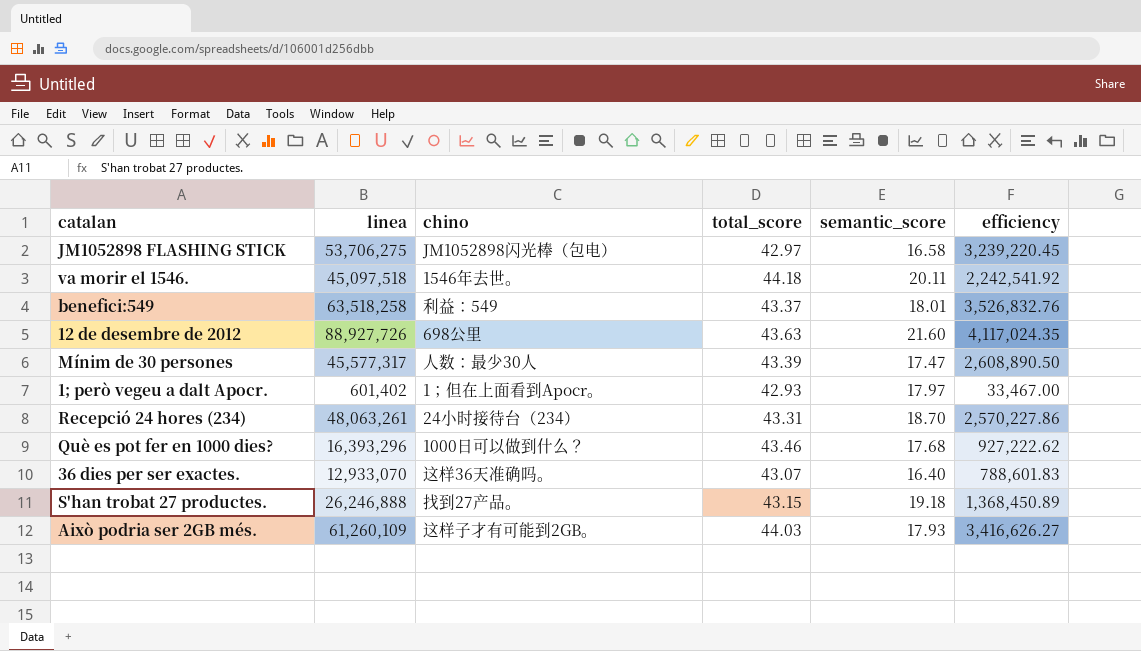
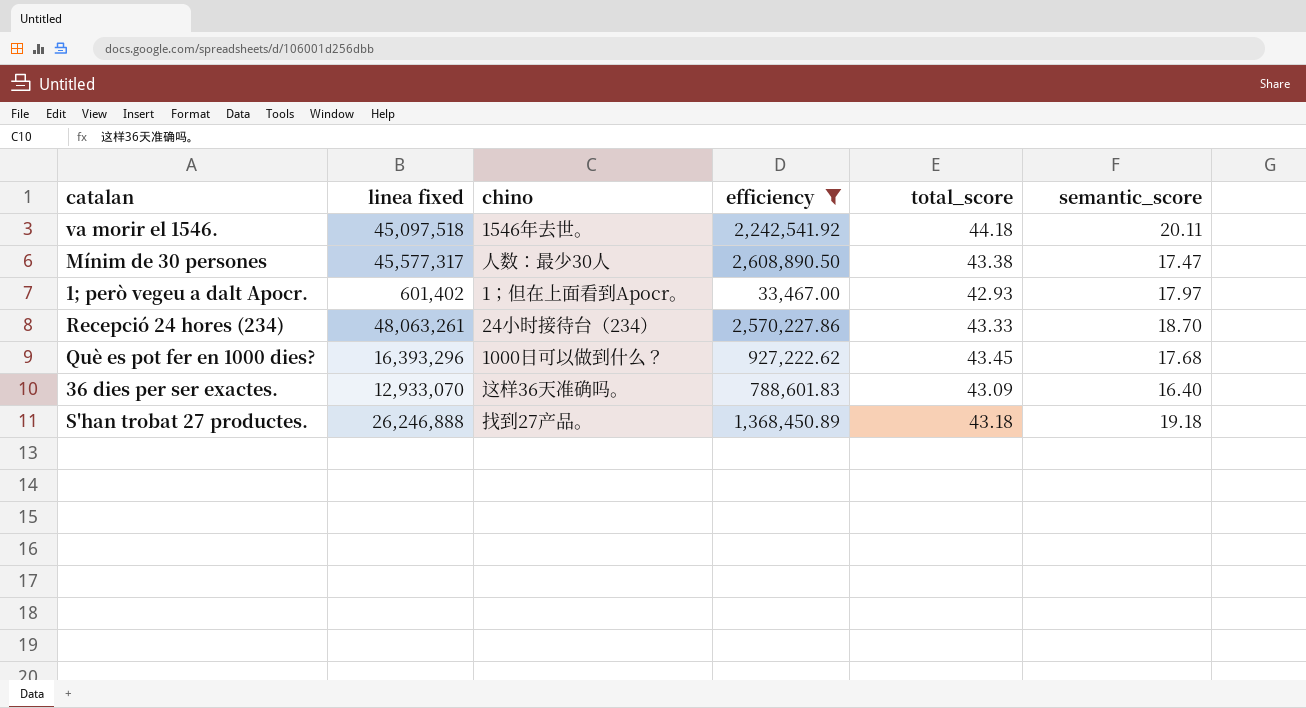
filter: none -> efficiency <= 2,608,890.50
column name: linea -> linea fixed
column efficiency | position: 6 -> 4
Mínim de 30 persones | total_score: 43.39 -> 43.38
Recepció 24 hores (234) | total_score: 43.31 -> 43.33
Què es pot fer en 1000 dies? | total_score: 43.46 -> 43.45
36 dies per ser exactes. | total_score: 43.07 -> 43.09
S'han trobat 27 productes. | total_score: 43.15 -> 43.18

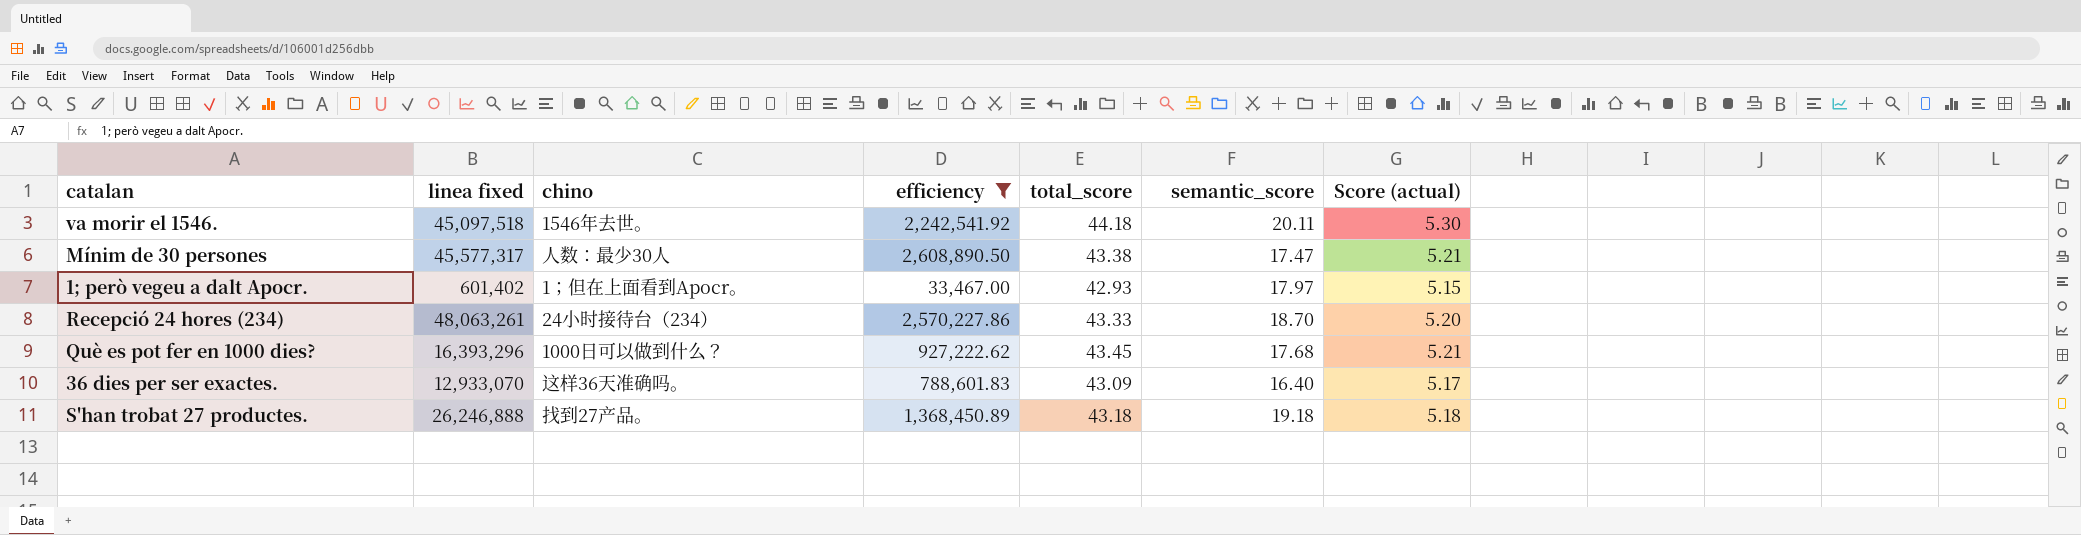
column Score (actual) | formula: none -> [total_score] * 0.12

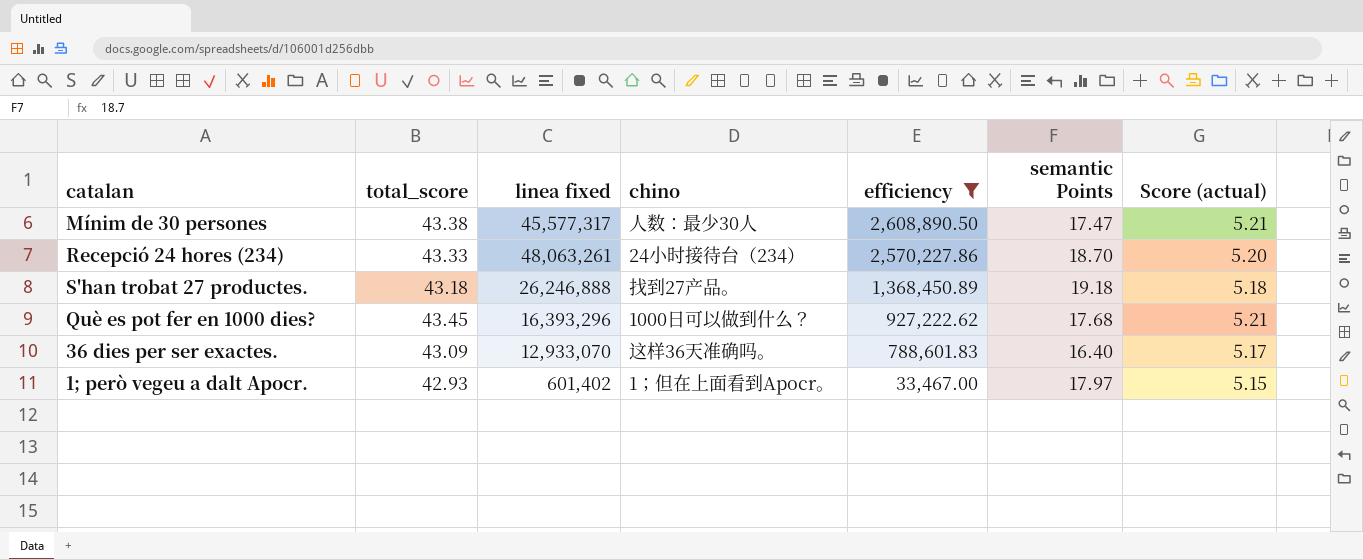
row order: none -> efficiency descending
column total_score | position: 5 -> 2
column name: semantic_score -> semantic Points
row va morir el 1546.: 45,097,518 | 1546年去世。 | 2,242,541.92 | 44.18 | 20.11 | 5.30 -> none

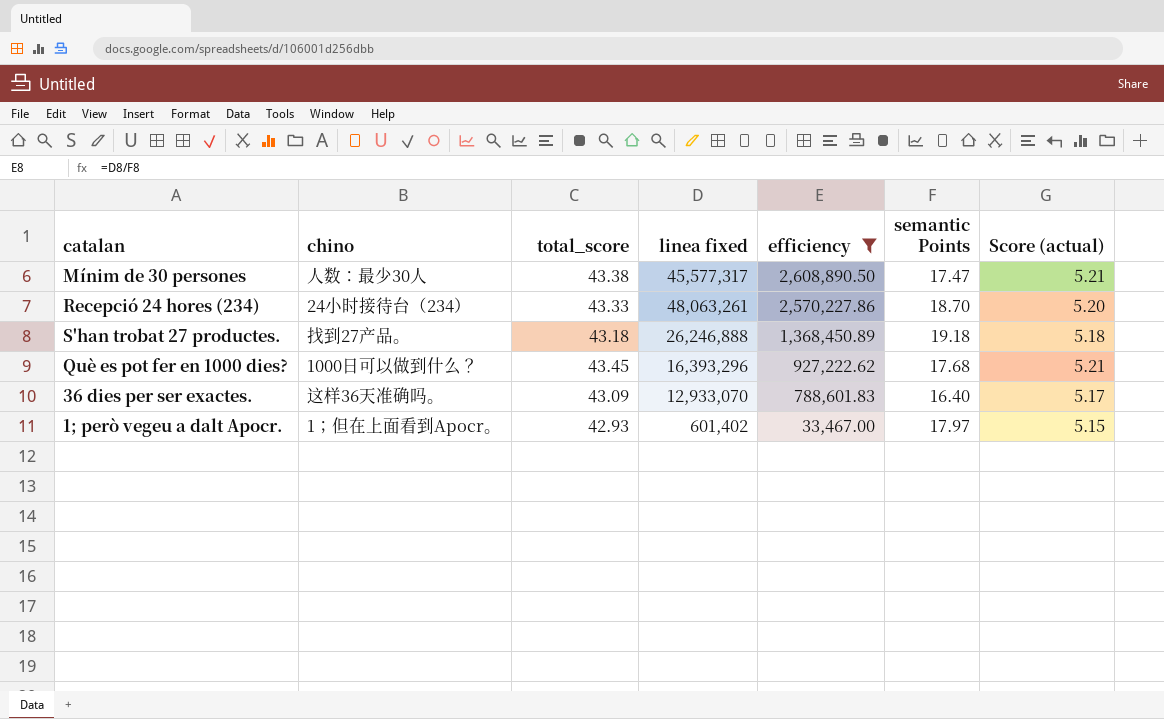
column chino | position: 4 -> 2

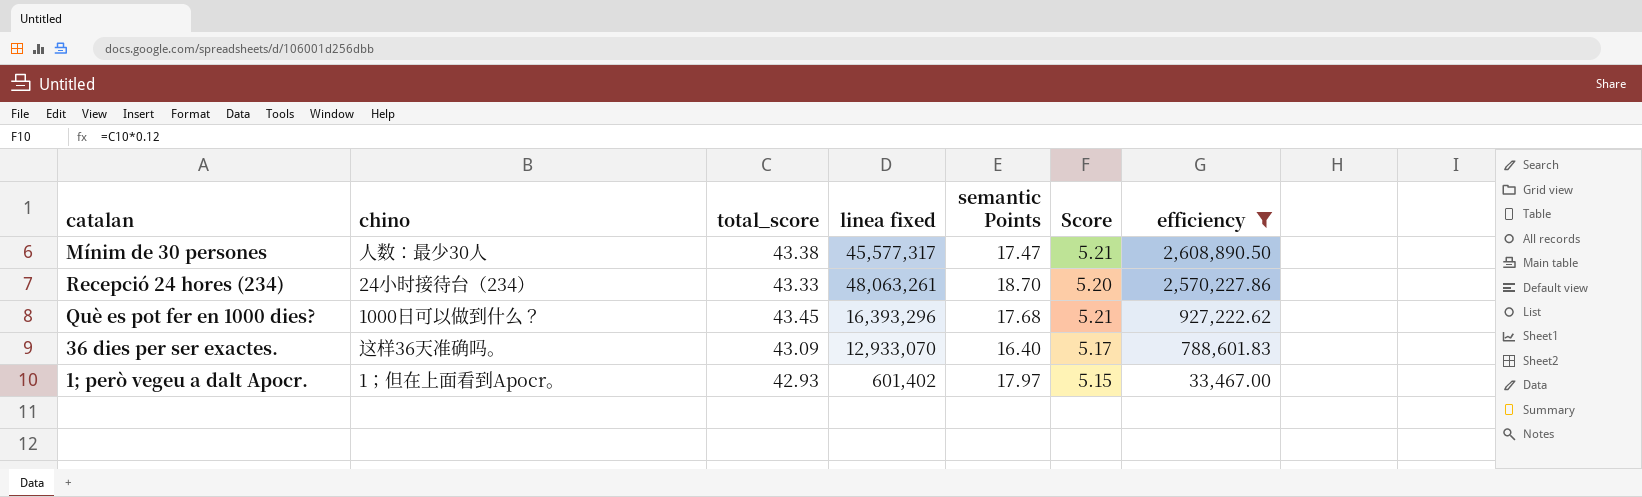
column name: Score (actual) -> Score
column efficiency | position: 5 -> 7
row S'han trobat 27 productes.: 找到27产品。 | 43.18 | 26,246,888 | 1,368,450.89 | 19.18 | 5.18 -> none

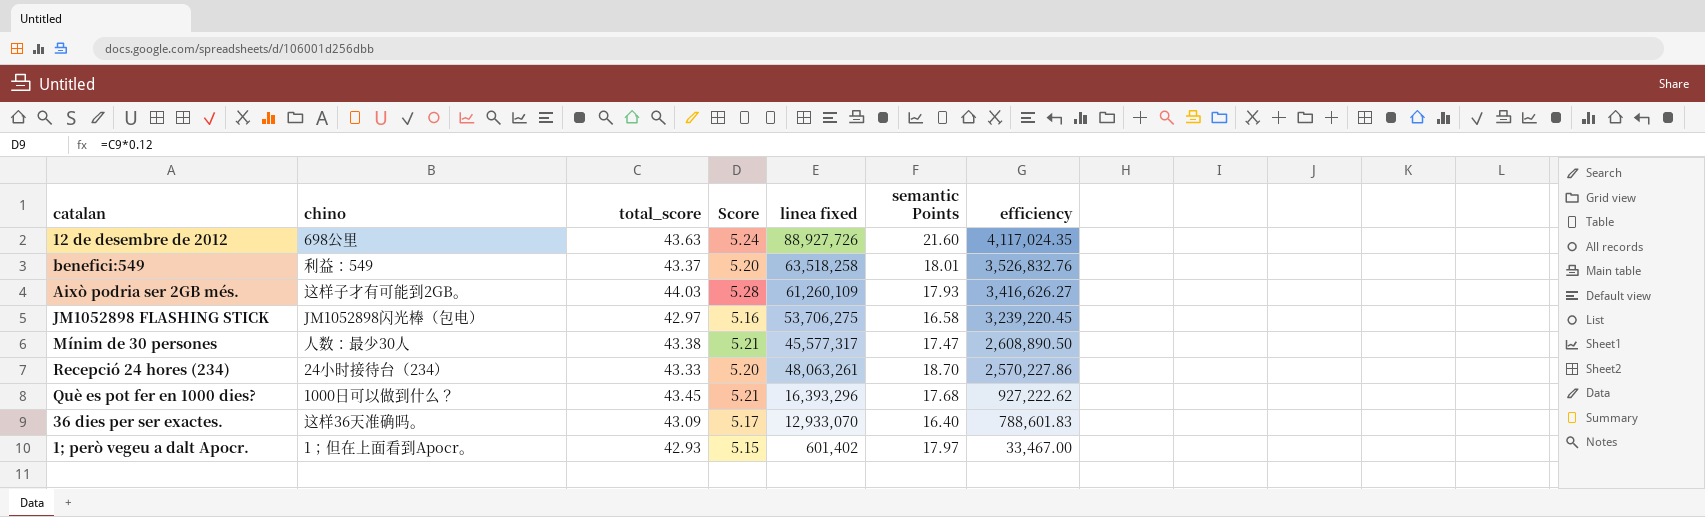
filter: efficiency <= 2,608,890.50 -> none
column Score | position: 6 -> 4

